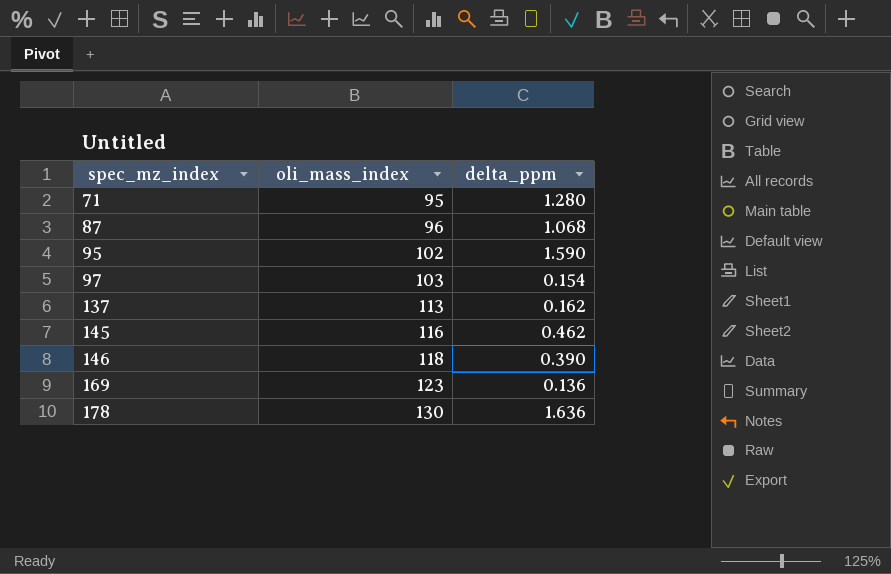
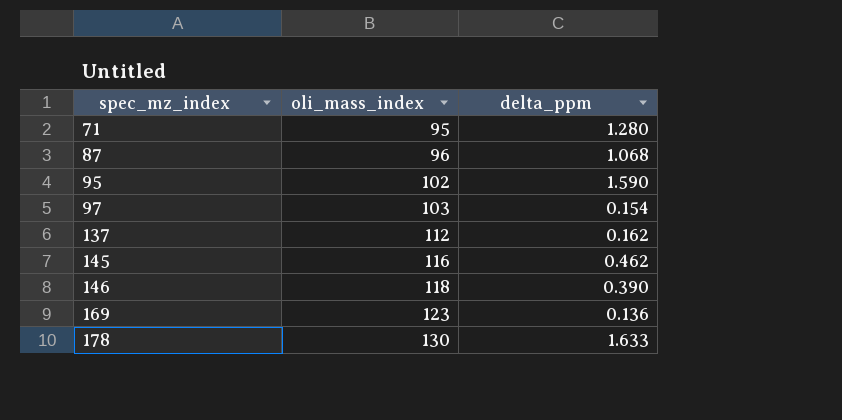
137 | oli_mass_index: 113 -> 112
178 | delta_ppm: 1.636 -> 1.633

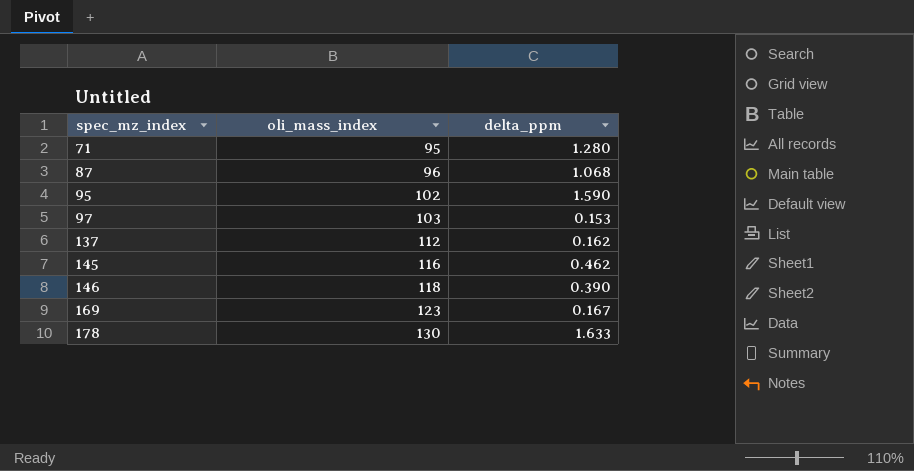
97 | delta_ppm: 0.154 -> 0.153
169 | delta_ppm: 0.136 -> 0.167

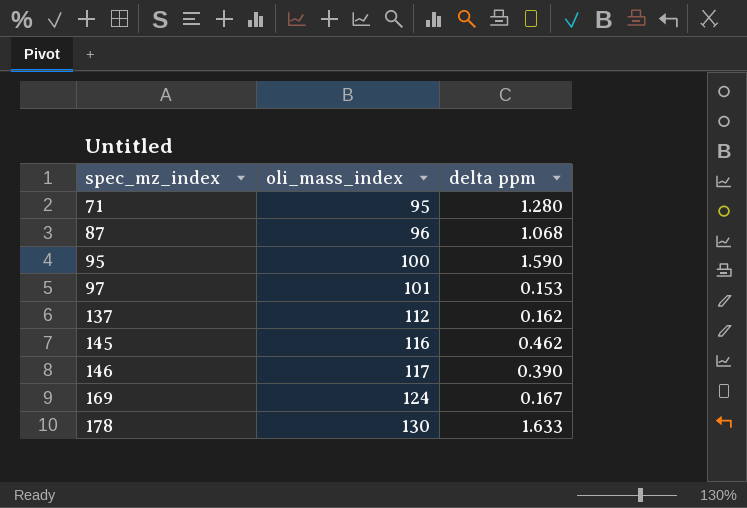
column name: delta_ppm -> delta ppm
95 | oli_mass_index: 102 -> 100
97 | oli_mass_index: 103 -> 101
146 | oli_mass_index: 118 -> 117
169 | oli_mass_index: 123 -> 124

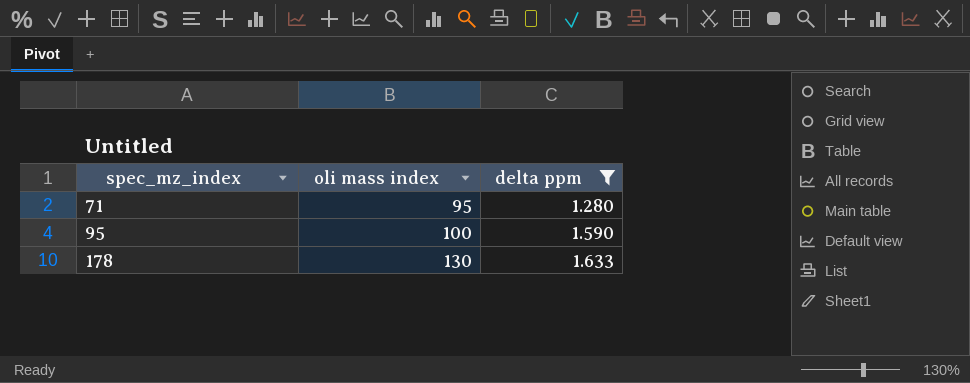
filter: none -> delta ppm >= 1.280
column name: oli_mass_index -> oli mass index

